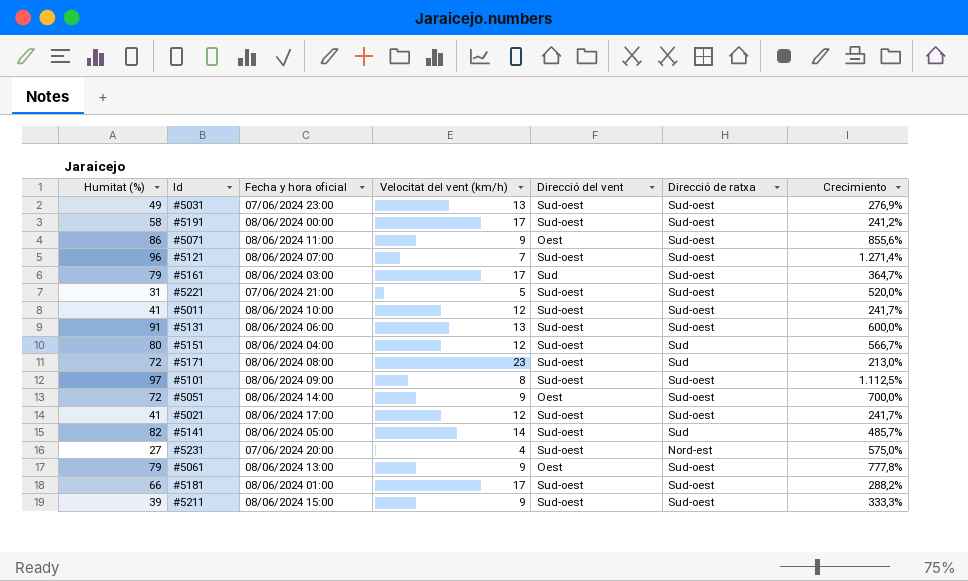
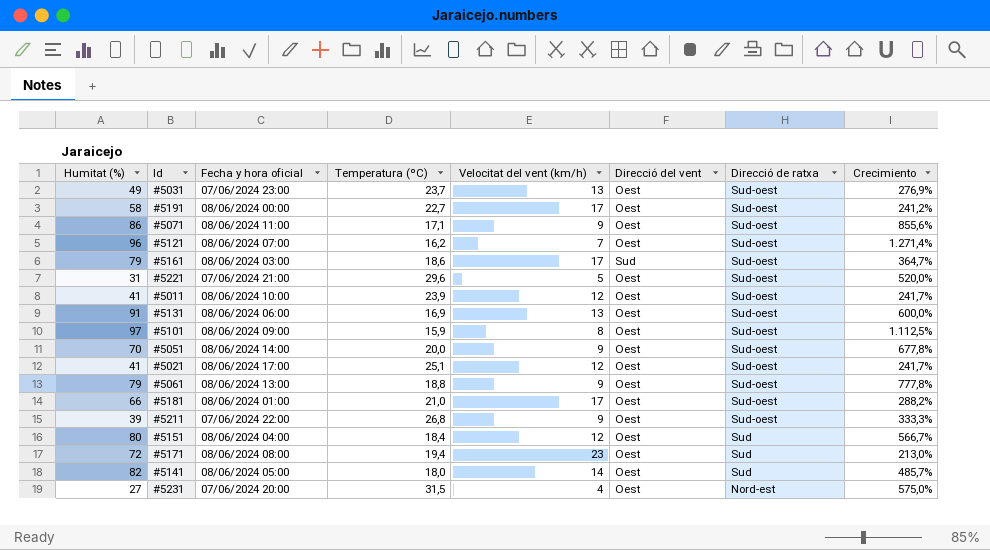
row order: none -> Direcció de ratxa descending
column Temperatura (ºC) | position: none -> 4
#5031 | Direcció del vent: Sud-oest -> Oest
#5191 | Direcció del vent: Sud-oest -> Oest
#5121 | Direcció del vent: Sud-oest -> Oest
#5221 | Direcció del vent: Sud-oest -> Oest
#5011 | Direcció del vent: Sud-oest -> Oest
#5131 | Direcció del vent: Sud-oest -> Oest
#5101 | Direcció del vent: Sud-oest -> Oest
#5051 | Humitat (%): 72 -> 70
#5051 | Crecimiento: 700,0% -> 677,8%
#5021 | Direcció del vent: Sud-oest -> Oest
#5181 | Direcció del vent: Sud-oest -> Oest
#5211 | Fecha y hora oficial: 08/06/2024 15:00 -> 07/06/2024 22:00
#5211 | Direcció del vent: Sud-oest -> Oest
#5151 | Direcció del vent: Sud-oest -> Oest
#5171 | Direcció del vent: Sud-oest -> Oest
#5141 | Direcció del vent: Sud-oest -> Oest
#5231 | Direcció del vent: Sud-oest -> Oest

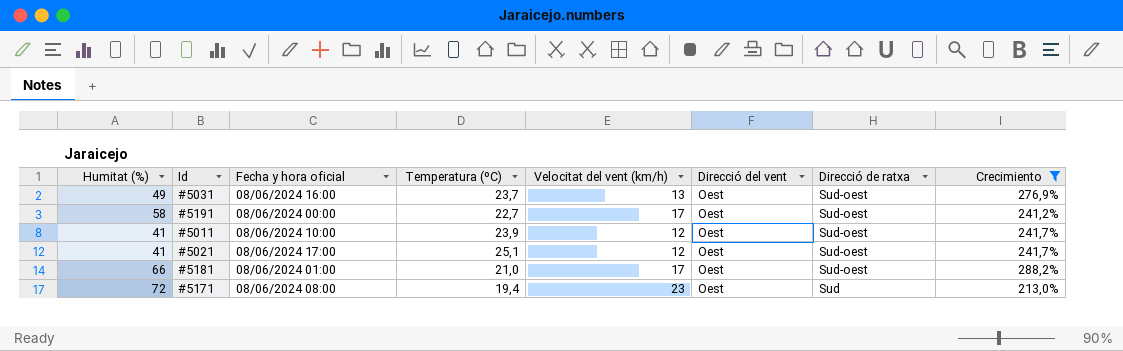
filter: none -> Crecimiento <= 288,2%
#5031 | Fecha y hora oficial: 07/06/2024 23:00 -> 08/06/2024 16:00

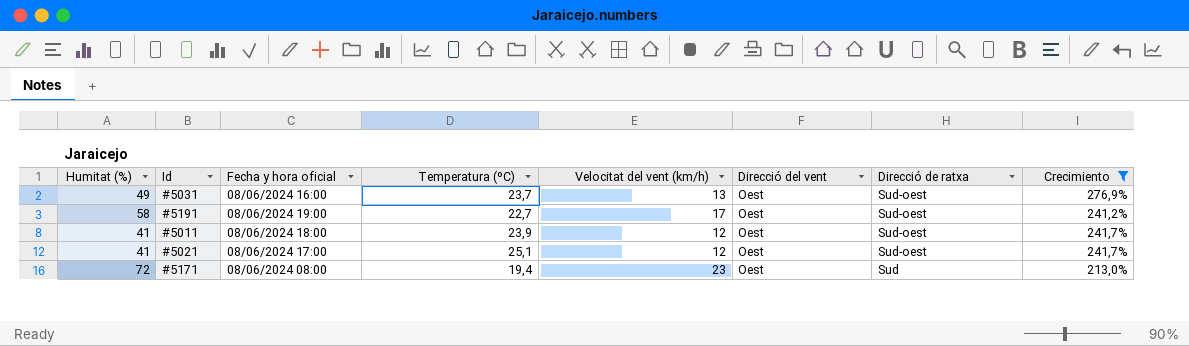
row #5181: 66 | 08/06/2024 01:00 | 21,0 | 17 | Oest | Sud-oest | 288,2% -> none
#5191 | Fecha y hora oficial: 08/06/2024 00:00 -> 08/06/2024 19:00
#5011 | Fecha y hora oficial: 08/06/2024 10:00 -> 08/06/2024 18:00

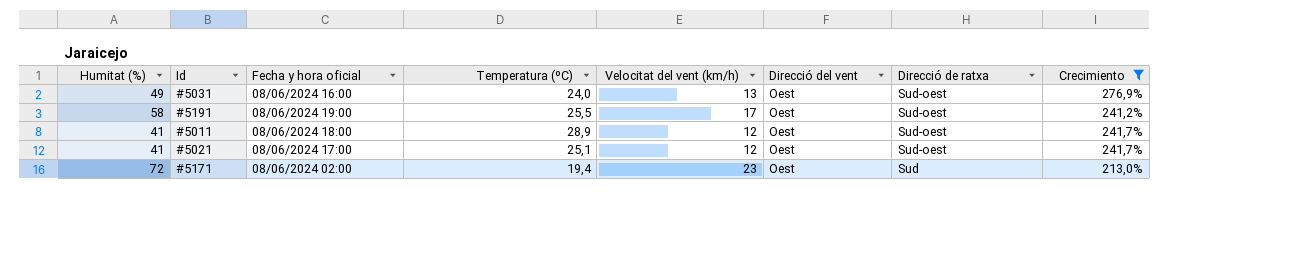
#5031 | Temperatura (ºC): 23,7 -> 24,0
#5191 | Temperatura (ºC): 22,7 -> 25,5
#5011 | Temperatura (ºC): 23,9 -> 28,9
#5171 | Fecha y hora oficial: 08/06/2024 08:00 -> 08/06/2024 02:00

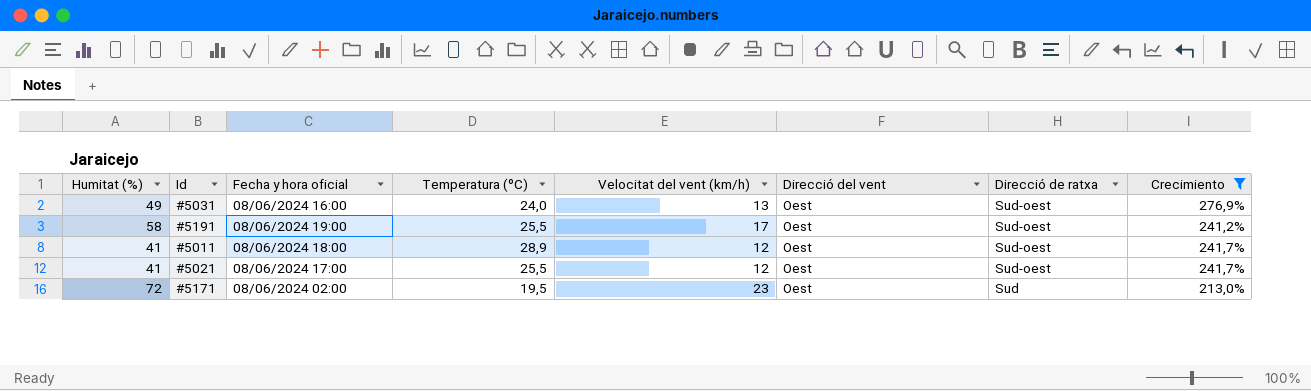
#5021 | Temperatura (ºC): 25,1 -> 25,5
#5171 | Temperatura (ºC): 19,4 -> 19,5

